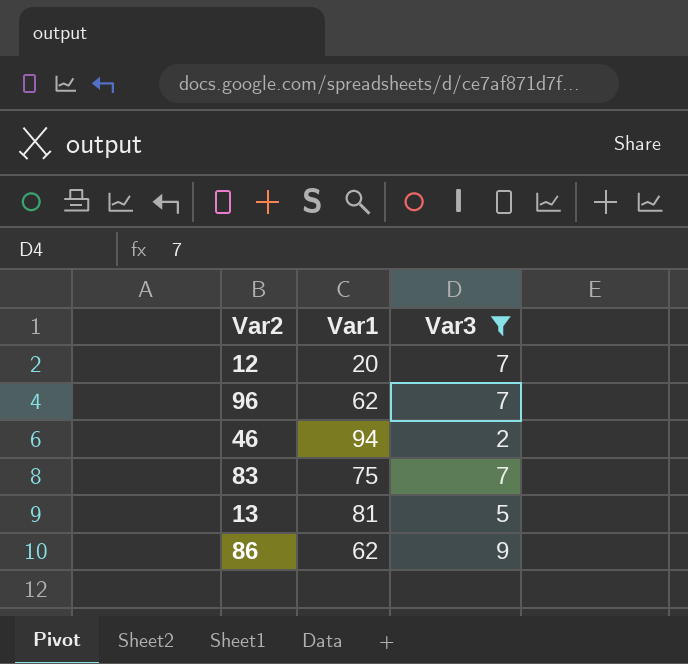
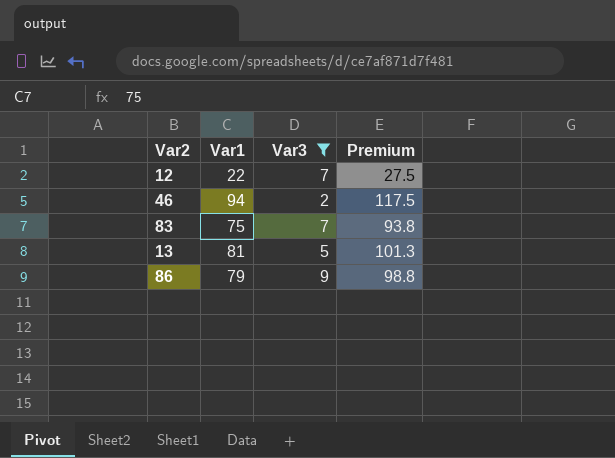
column Premium | formula: none -> [Var1] * 1.25
row 96: 62 | 7 -> none
12 | Var1: 20 -> 22
86 | Var1: 62 -> 79

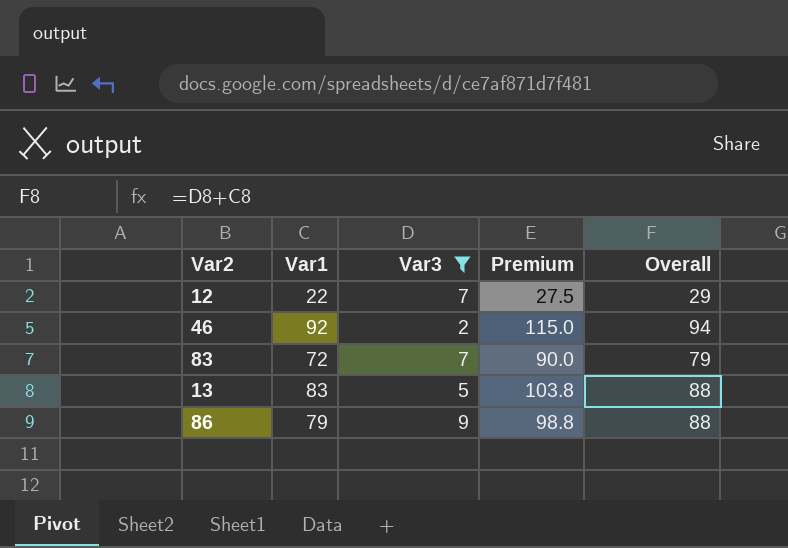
column Overall | formula: none -> [Var1] + [Var3]
46 | Var1: 94 -> 92
46 | Premium: 117.5 -> 115.0
83 | Var1: 75 -> 72
83 | Premium: 93.8 -> 90.0
13 | Var1: 81 -> 83
13 | Premium: 101.3 -> 103.8

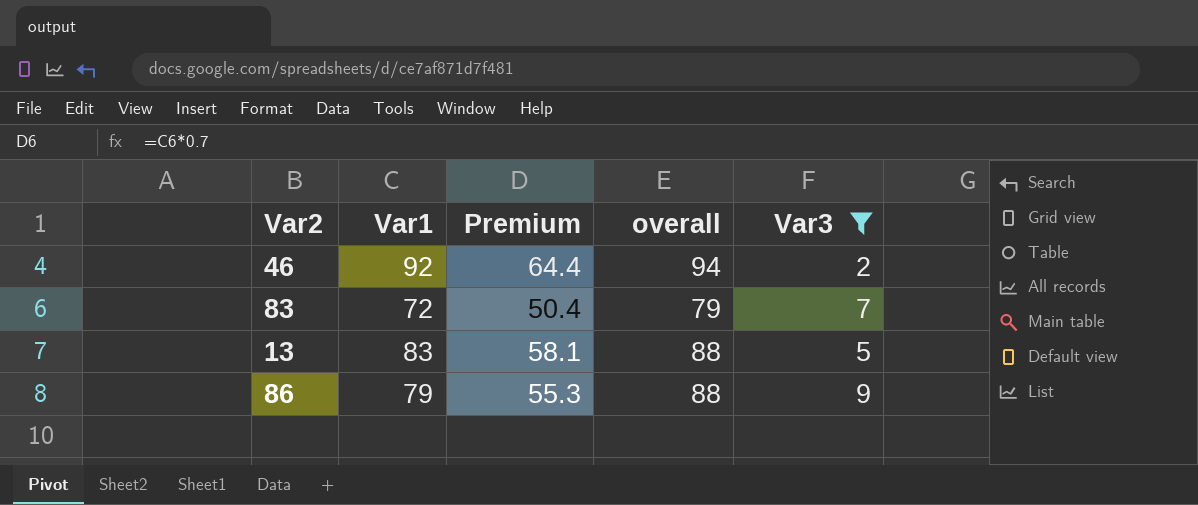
column Premium | formula: [Var1] * 1.25 -> [Var1] * 0.7
column name: Overall -> overall
column Var3 | position: 3 -> 5
row 12: 22 | 7 | 27.5 | 29 -> none

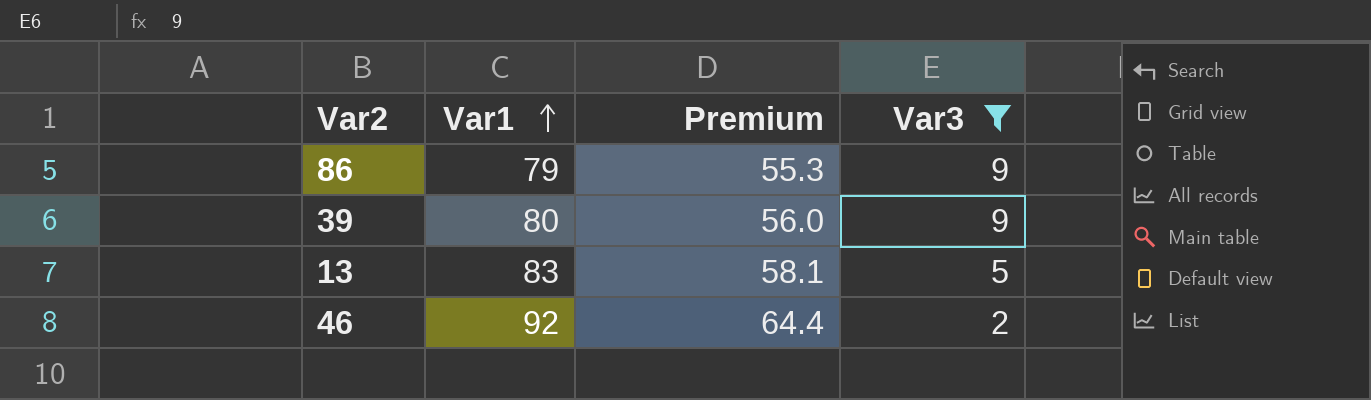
row order: none -> Var1 ascending
column overall | formula: [Var1] + [Var3] -> none
row 83: 72 | 50.4 | 79 | 7 -> none
row 39: none -> 80 | 56.0 | 9

